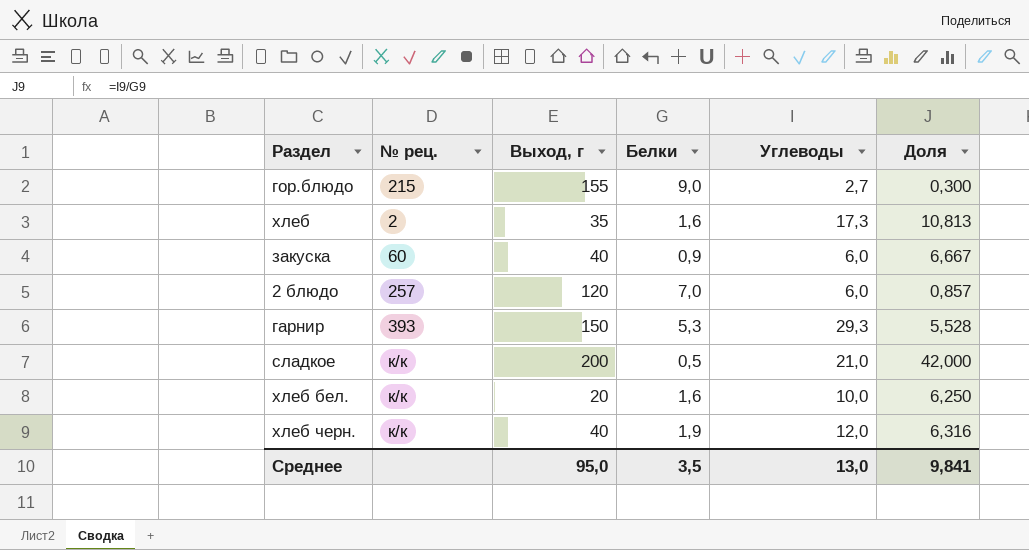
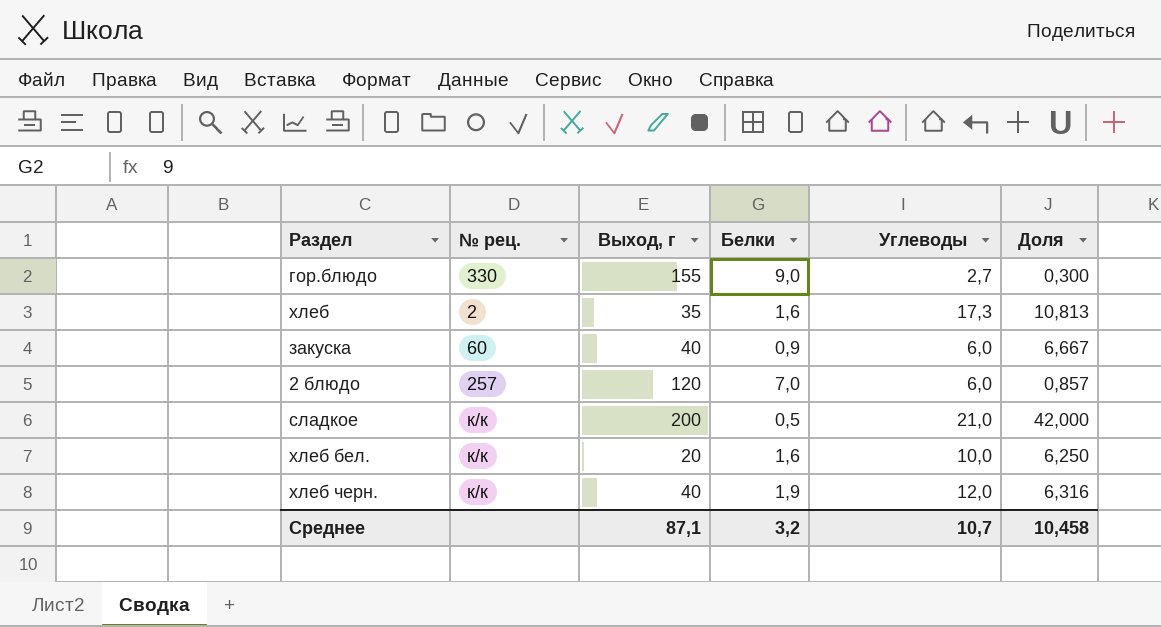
row гарнир: 393 | 150 | 5,3 | 29,3 | 5,528 -> none
гор.блюдо | № рец.: 215 -> 330
Среднее | Выход, г: 95,0 -> 87,1
Среднее | Белки: 3,5 -> 3,2
Среднее | Углеводы: 13,0 -> 10,7
Среднее | Доля: 9,841 -> 10,458

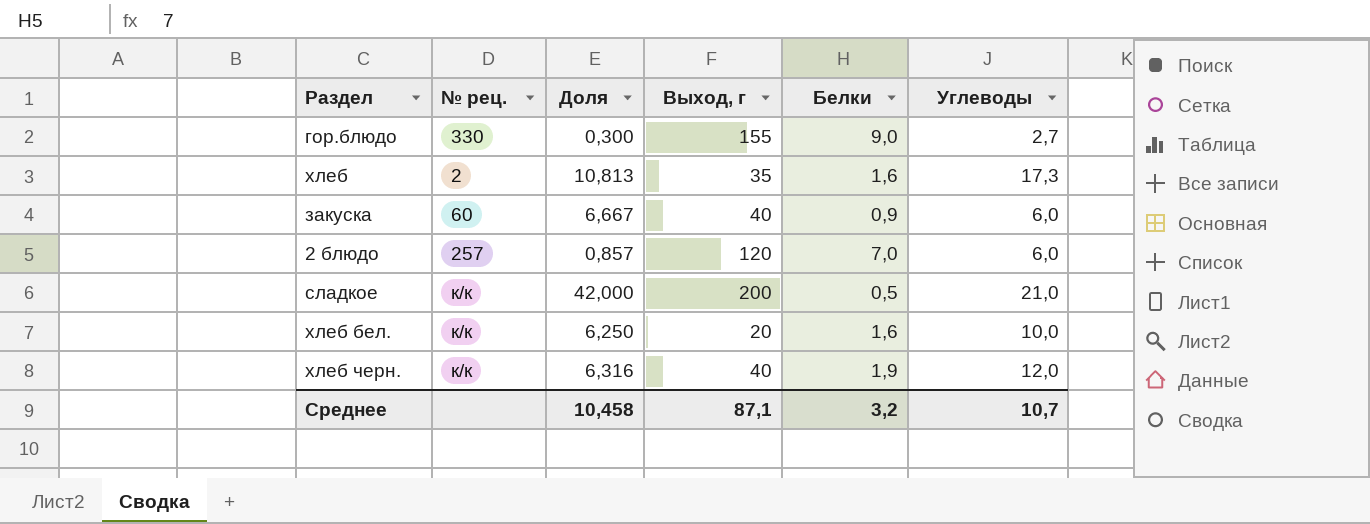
column Доля | position: 6 -> 3

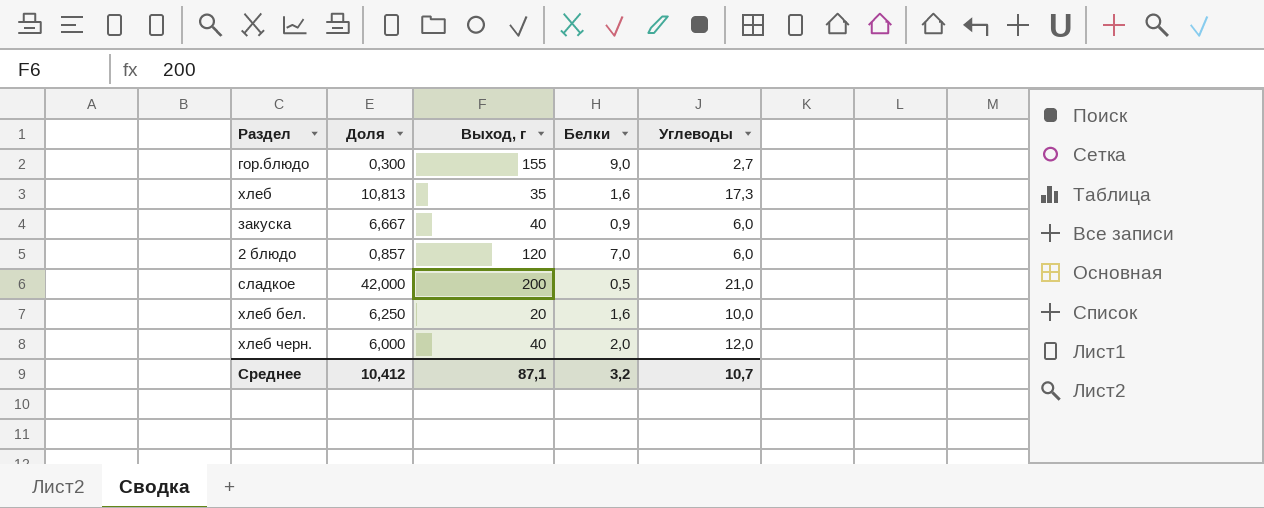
column № рец. | position: 2 -> none
хлеб черн. | Доля: 6,316 -> 6,000
хлеб черн. | Белки: 1,9 -> 2,0
Среднее | Доля: 10,458 -> 10,412

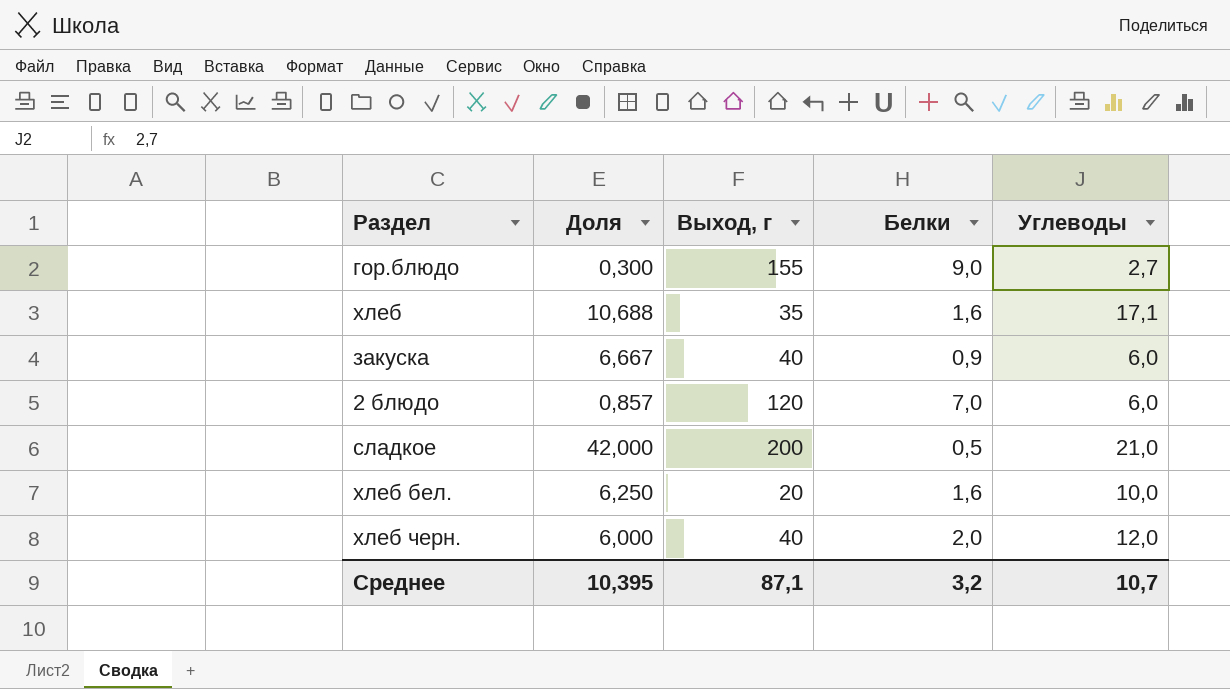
хлеб | Доля: 10,813 -> 10,688
хлеб | Углеводы: 17,3 -> 17,1
Среднее | Доля: 10,412 -> 10,395

